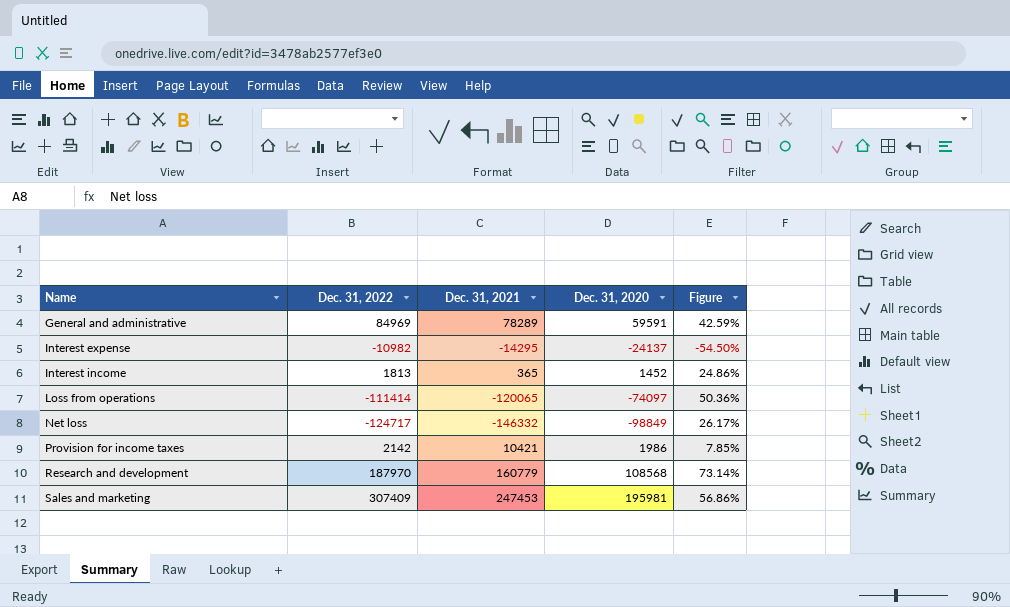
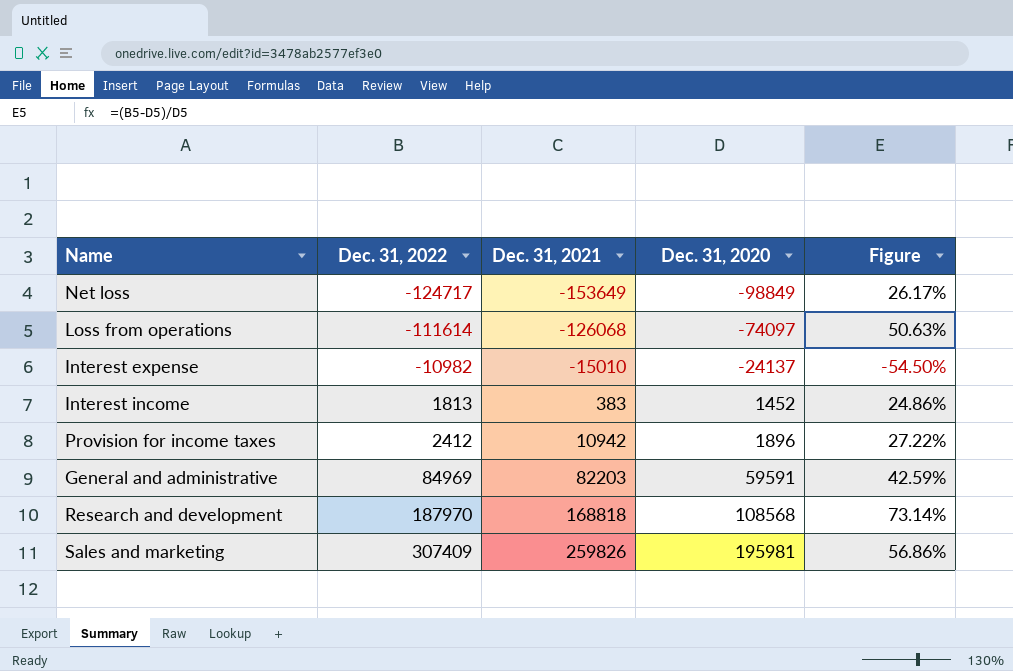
row order: Name ascending -> Dec. 31, 2022 ascending
Net loss | Dec. 31, 2021: -146332 -> -153649
Loss from operations | Dec. 31, 2022: -111414 -> -111614
Loss from operations | Dec. 31, 2021: -120065 -> -126068
Loss from operations | Figure: 50.36% -> 50.63%
Interest expense | Dec. 31, 2021: -14295 -> -15010
Interest income | Dec. 31, 2021: 365 -> 383
Provision for income taxes | Dec. 31, 2022: 2142 -> 2412
Provision for income taxes | Dec. 31, 2021: 10421 -> 10942
Provision for income taxes | Dec. 31, 2020: 1986 -> 1896
Provision for income taxes | Figure: 7.85% -> 27.22%
General and administrative | Dec. 31, 2021: 78289 -> 82203
Research and development | Dec. 31, 2021: 160779 -> 168818
Sales and marketing | Dec. 31, 2021: 247453 -> 259826

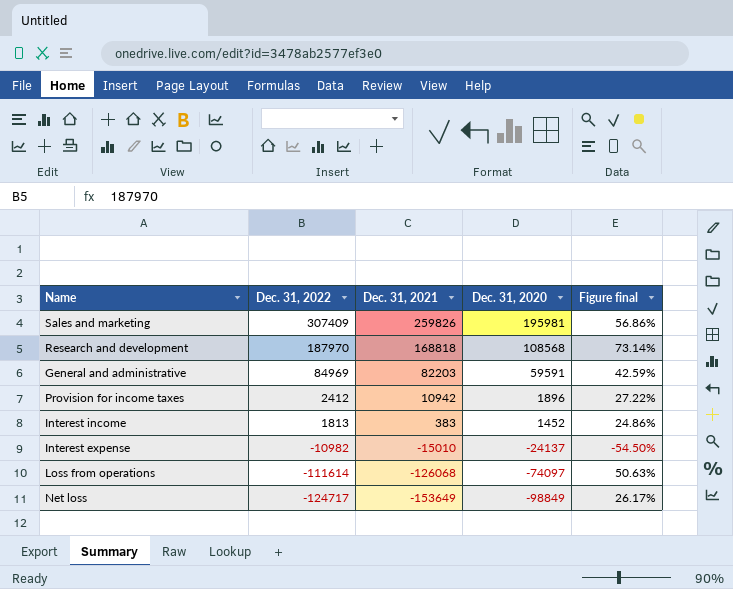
row order: Dec. 31, 2022 ascending -> Dec. 31, 2022 descending
column name: Figure -> Figure final

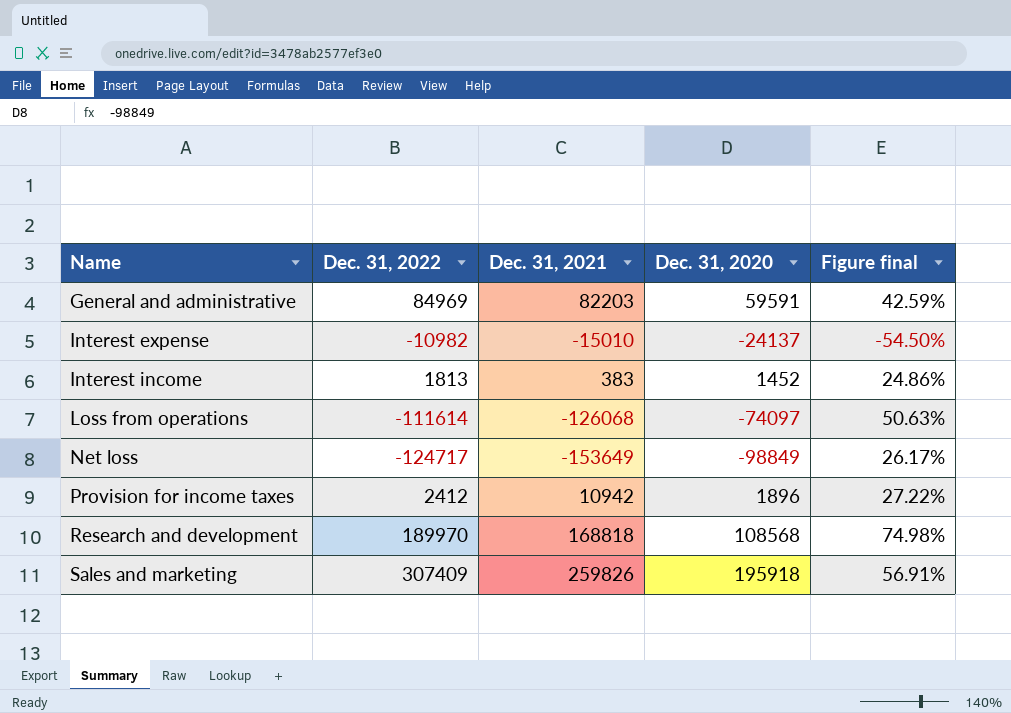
row order: Dec. 31, 2022 descending -> Name ascending
Research and development | Dec. 31, 2022: 187970 -> 189970
Research and development | Figure final: 73.14% -> 74.98%
Sales and marketing | Dec. 31, 2020: 195981 -> 195918
Sales and marketing | Figure final: 56.86% -> 56.91%

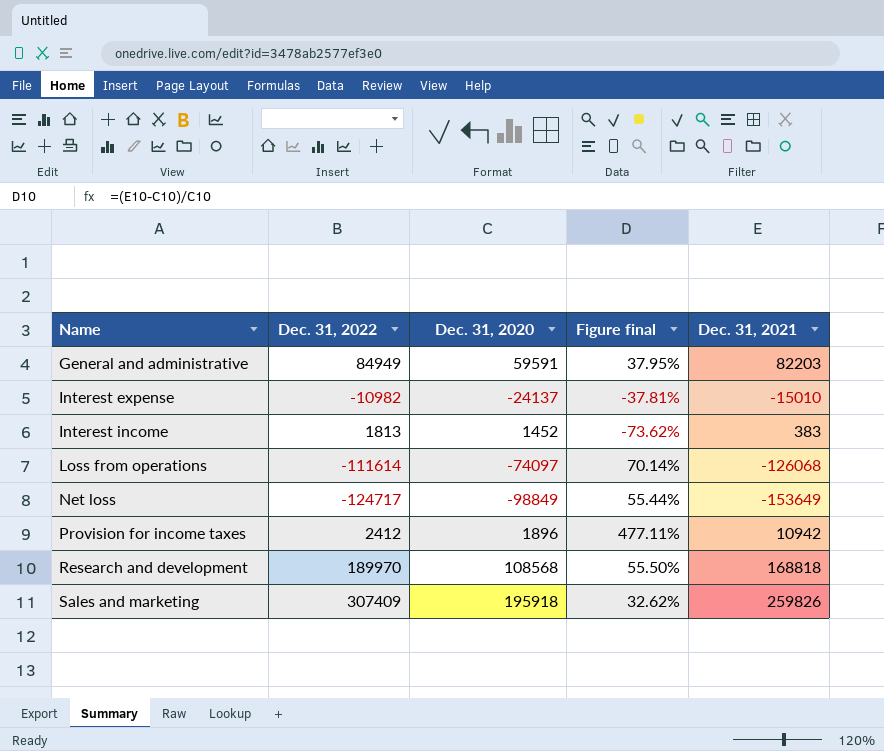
column Figure final | formula: ([Dec. 31, 2022] - [Dec. 31, 2020]) / [Dec. 31, 2020] -> ([Dec. 31, 2021] - [Dec. 31, 2020]) / [Dec. 31, 2020]
column Dec. 31, 2021 | position: 3 -> 5
General and administrative | Dec. 31, 2022: 84969 -> 84949

